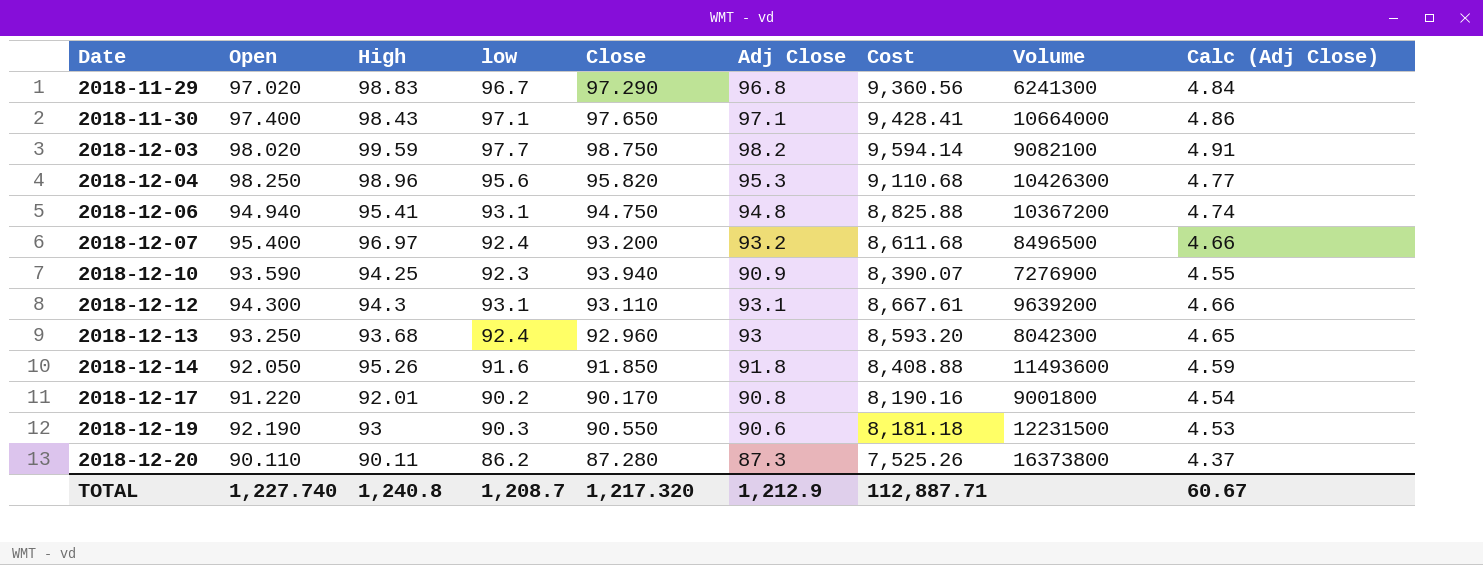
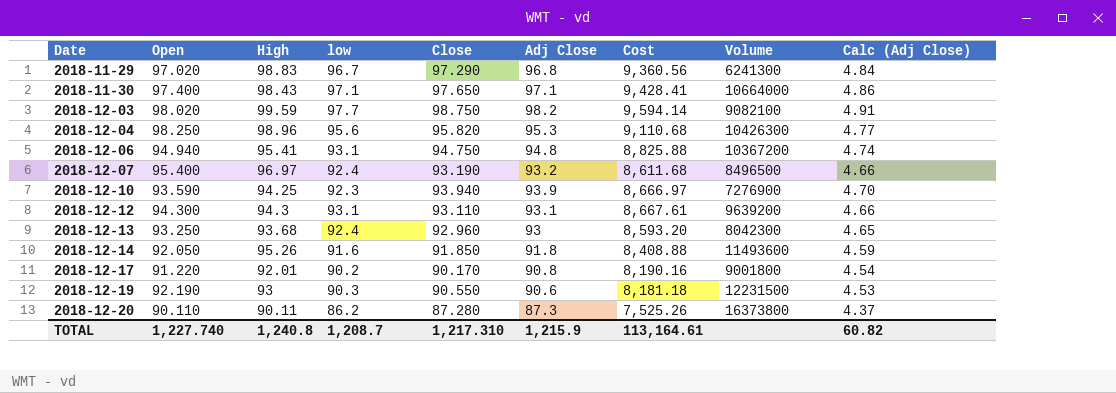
2018-12-07 | Close: 93.200 -> 93.190
2018-12-10 | Adj Close: 90.9 -> 93.9
2018-12-10 | Cost: 8,390.07 -> 8,666.97
2018-12-10 | Calc (Adj Close): 4.55 -> 4.70
TOTAL | Close: 1,217.320 -> 1,217.310
TOTAL | Adj Close: 1,212.9 -> 1,215.9
TOTAL | Cost: 112,887.71 -> 113,164.61
TOTAL | Calc (Adj Close): 60.67 -> 60.82

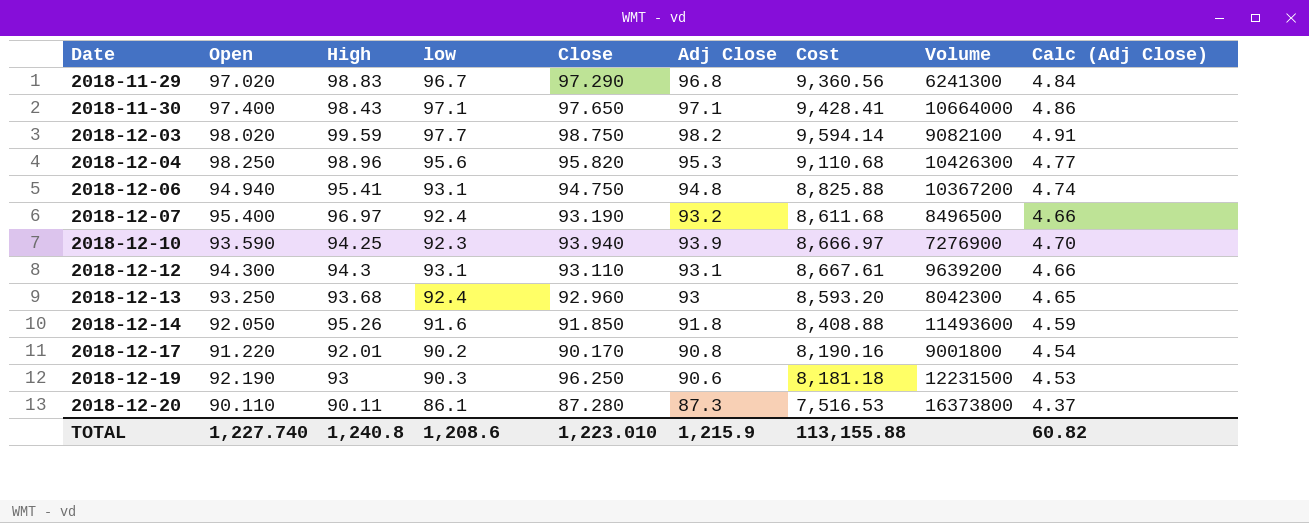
2018-12-19 | Close: 90.550 -> 96.250
2018-12-20 | low: 86.2 -> 86.1
2018-12-20 | Cost: 7,525.26 -> 7,516.53
TOTAL | low: 1,208.7 -> 1,208.6
TOTAL | Close: 1,217.310 -> 1,223.010
TOTAL | Cost: 113,164.61 -> 113,155.88

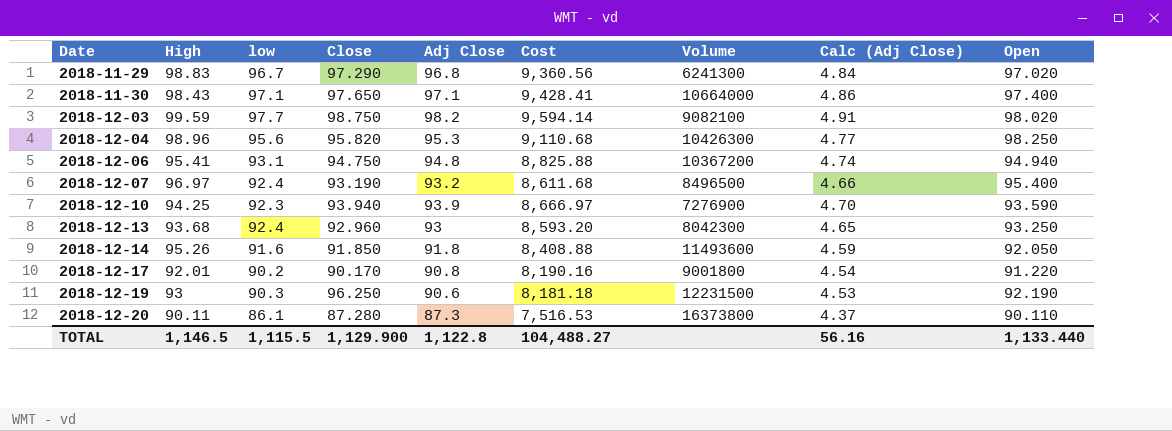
column Open | position: 2 -> 9
row 2018-12-12: 94.300 | 94.3 | 93.1 | 93.110 | 93.1 | 8,667.61 | 9639200 | 4.66 -> none
TOTAL | High: 1,240.8 -> 1,146.5
TOTAL | low: 1,208.6 -> 1,115.5
TOTAL | Close: 1,223.010 -> 1,129.900
TOTAL | Adj Close: 1,215.9 -> 1,122.8
TOTAL | Cost: 113,155.88 -> 104,488.27
TOTAL | Calc (Adj Close): 60.82 -> 56.16
TOTAL | Open: 1,227.740 -> 1,133.440

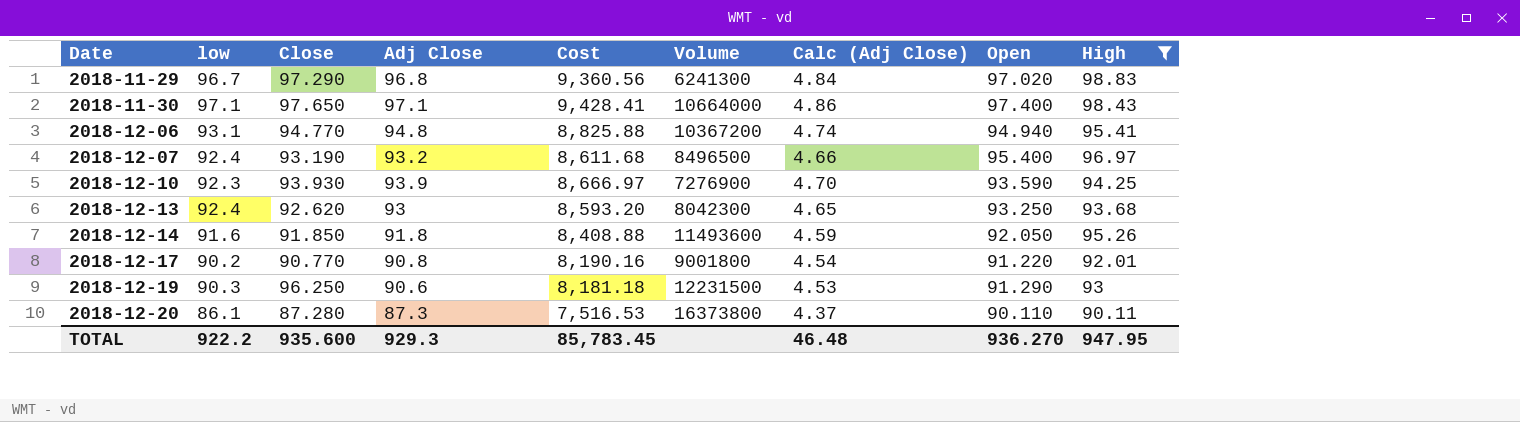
filter: none -> High <= 98.83
column High | position: 2 -> 9
2018-12-06 | Close: 94.750 -> 94.770
2018-12-10 | Close: 93.940 -> 93.930
2018-12-13 | Close: 92.960 -> 92.620
2018-12-17 | Close: 90.170 -> 90.770
2018-12-19 | Open: 92.190 -> 91.290
TOTAL | low: 1,115.5 -> 922.2
TOTAL | Close: 1,129.900 -> 935.600
TOTAL | Adj Close: 1,122.8 -> 929.3
TOTAL | Cost: 104,488.27 -> 85,783.45
TOTAL | Calc (Adj Close): 56.16 -> 46.48
TOTAL | Open: 1,133.440 -> 936.270
TOTAL | High: 1,146.5 -> 947.95

